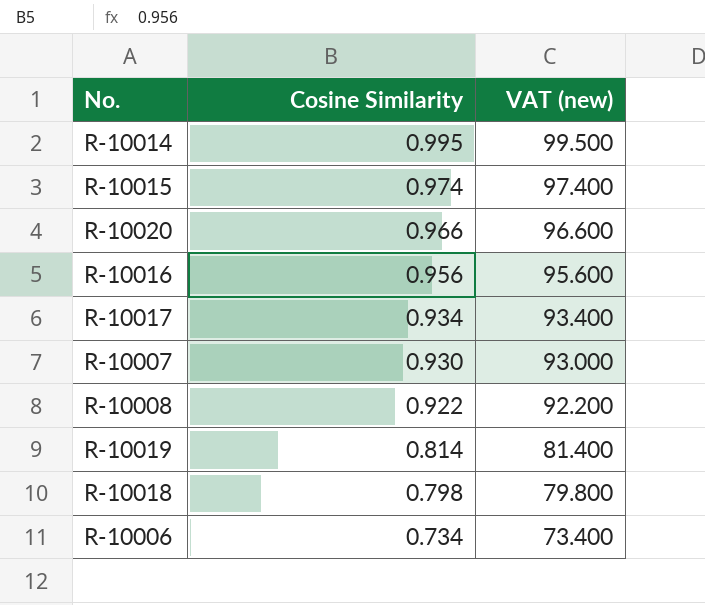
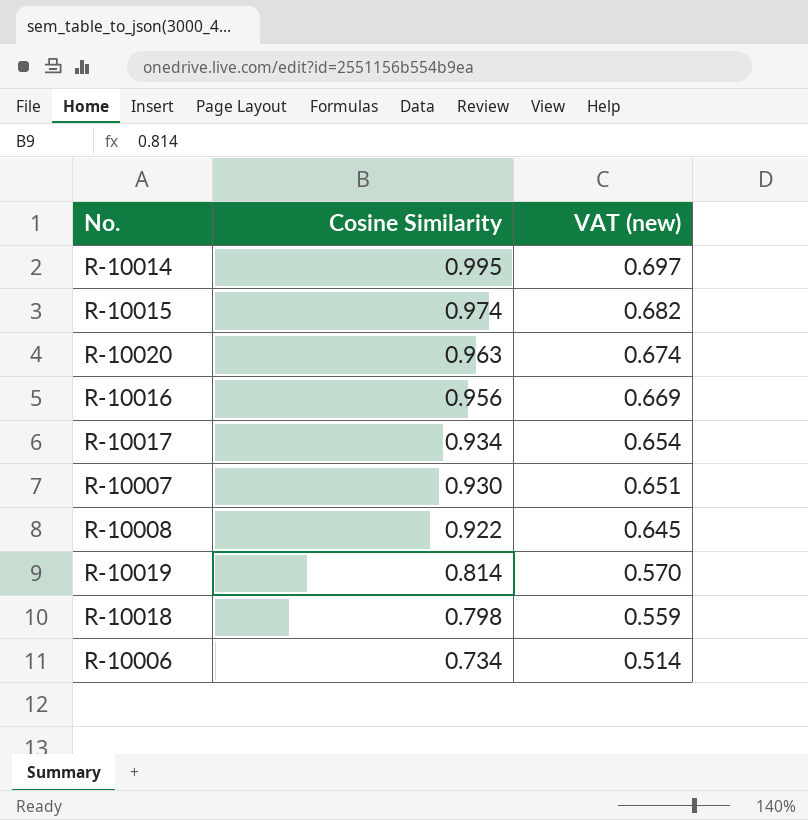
column VAT (new) | formula: [Cosine Similarity] * 100 -> [Cosine Similarity] * 0.7
R-10020 | Cosine Similarity: 0.966 -> 0.963

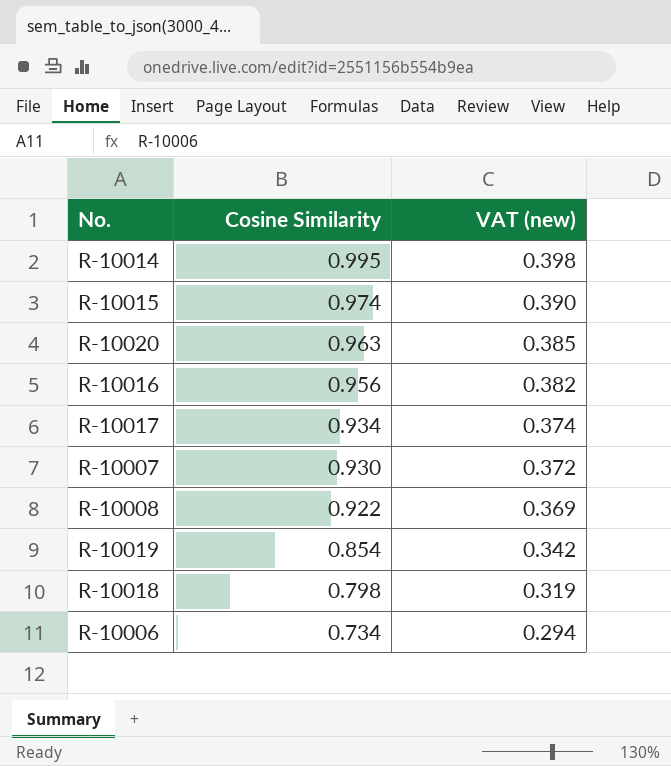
column VAT (new) | formula: [Cosine Similarity] * 0.7 -> [Cosine Similarity] * 0.4
R-10019 | Cosine Similarity: 0.814 -> 0.854

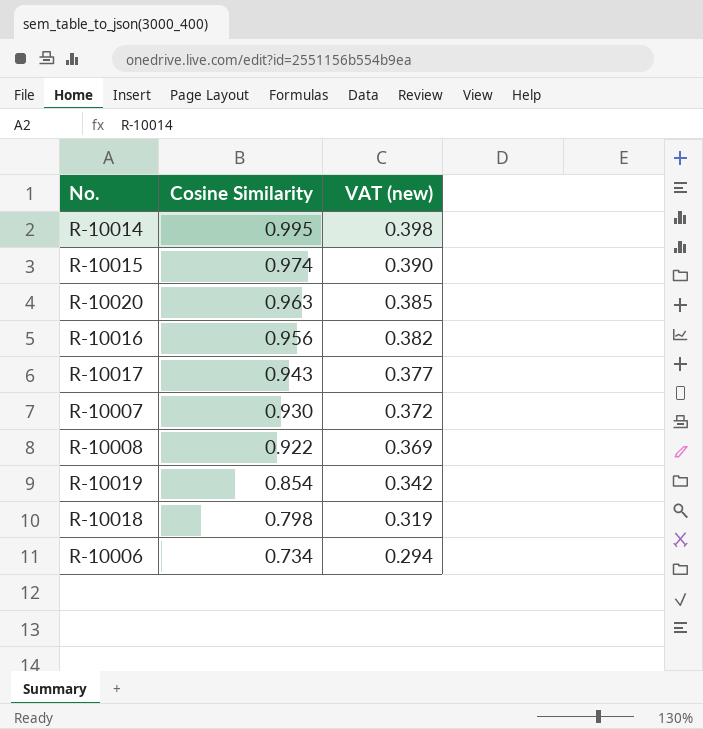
R-10017 | Cosine Similarity: 0.934 -> 0.943
R-10017 | VAT (new): 0.374 -> 0.377

